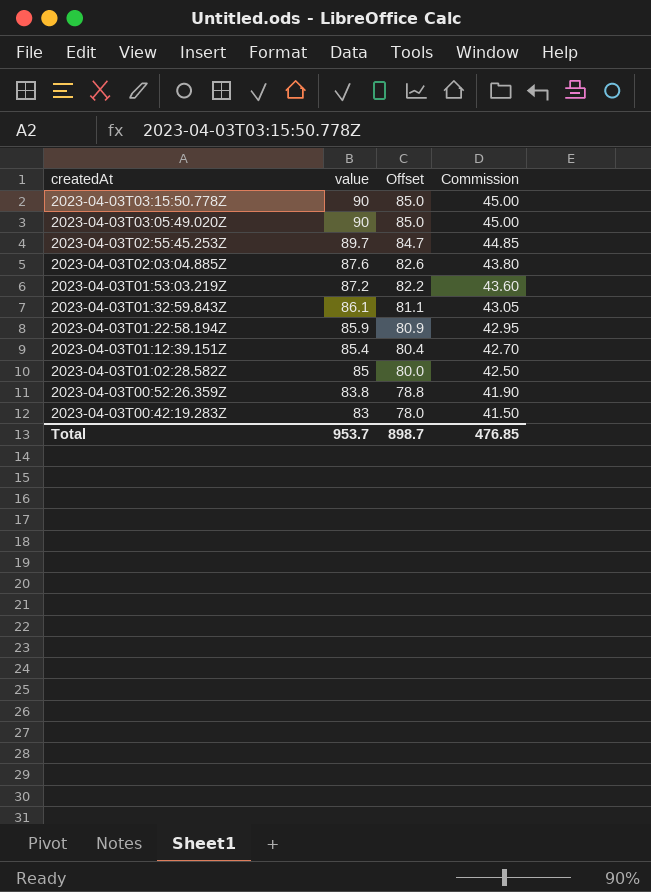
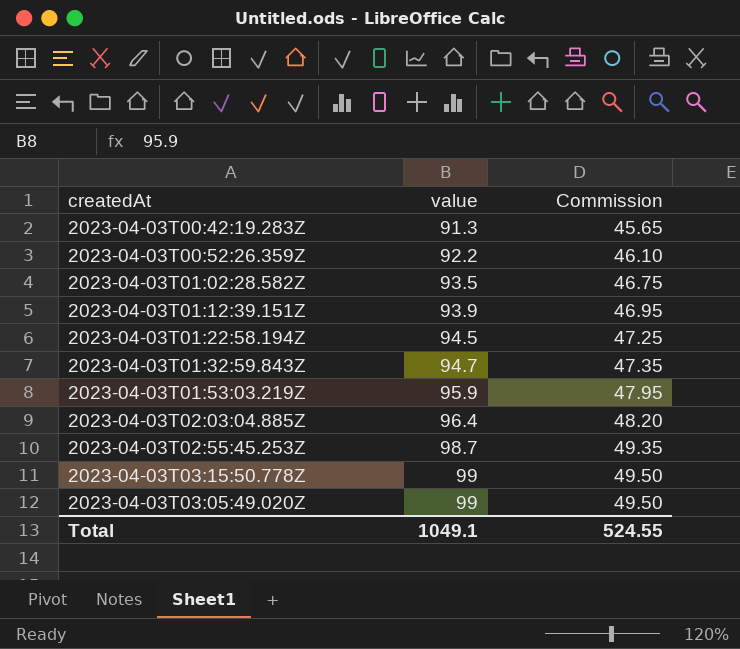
row order: createdAt descending -> value ascending
column Offset | formula: [value] - 5 -> none
2023-04-03T00:42:19.283Z | value: 83 -> 91.3
2023-04-03T00:42:19.283Z | Commission: 41.50 -> 45.65
2023-04-03T00:52:26.359Z | value: 83.8 -> 92.2
2023-04-03T00:52:26.359Z | Commission: 41.90 -> 46.10
2023-04-03T01:02:28.582Z | value: 85 -> 93.5
2023-04-03T01:02:28.582Z | Commission: 42.50 -> 46.75
2023-04-03T01:12:39.151Z | value: 85.4 -> 93.9
2023-04-03T01:12:39.151Z | Commission: 42.70 -> 46.95
2023-04-03T01:22:58.194Z | value: 85.9 -> 94.5
2023-04-03T01:22:58.194Z | Commission: 42.95 -> 47.25
2023-04-03T01:32:59.843Z | value: 86.1 -> 94.7
2023-04-03T01:32:59.843Z | Commission: 43.05 -> 47.35
2023-04-03T01:53:03.219Z | value: 87.2 -> 95.9
2023-04-03T01:53:03.219Z | Commission: 43.60 -> 47.95
2023-04-03T02:03:04.885Z | value: 87.6 -> 96.4
2023-04-03T02:03:04.885Z | Commission: 43.80 -> 48.20
2023-04-03T02:55:45.253Z | value: 89.7 -> 98.7
2023-04-03T02:55:45.253Z | Commission: 44.85 -> 49.35
2023-04-03T03:15:50.778Z | value: 90 -> 99
2023-04-03T03:15:50.778Z | Commission: 45.00 -> 49.50
2023-04-03T03:05:49.020Z | value: 90 -> 99
2023-04-03T03:05:49.020Z | Commission: 45.00 -> 49.50
Total | value: 953.7 -> 1049.1
Total | Commission: 476.85 -> 524.55

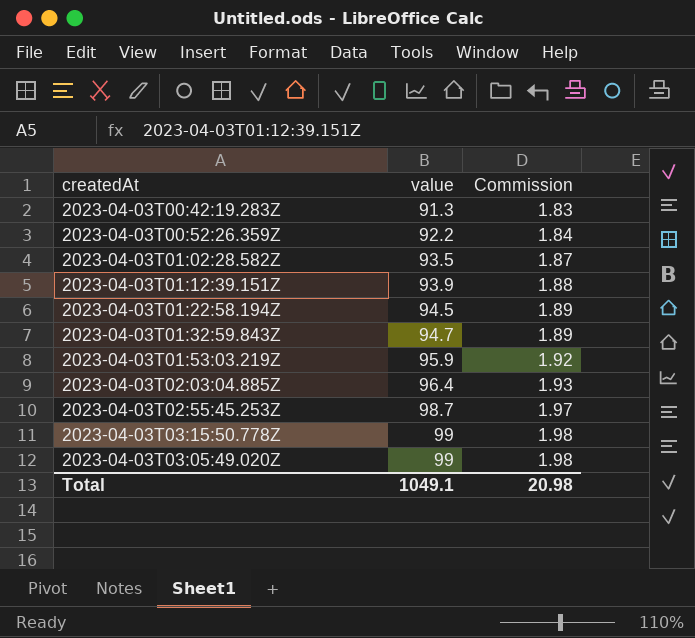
column Commission | formula: [value] * 0.5 -> [value] * 0.02
Total | Commission: 524.55 -> 20.98

